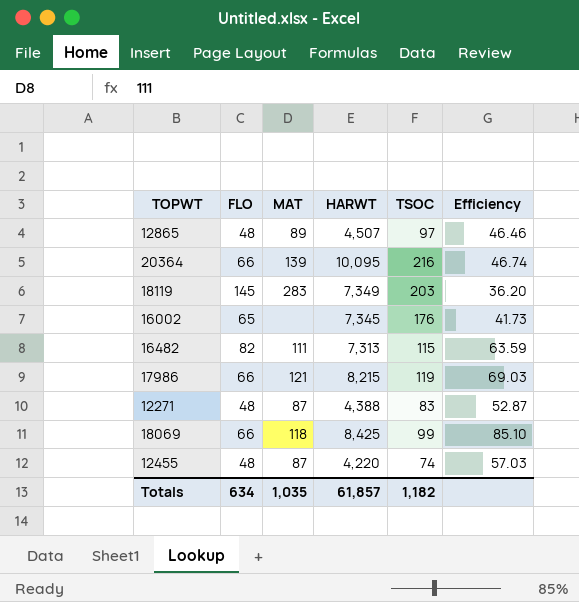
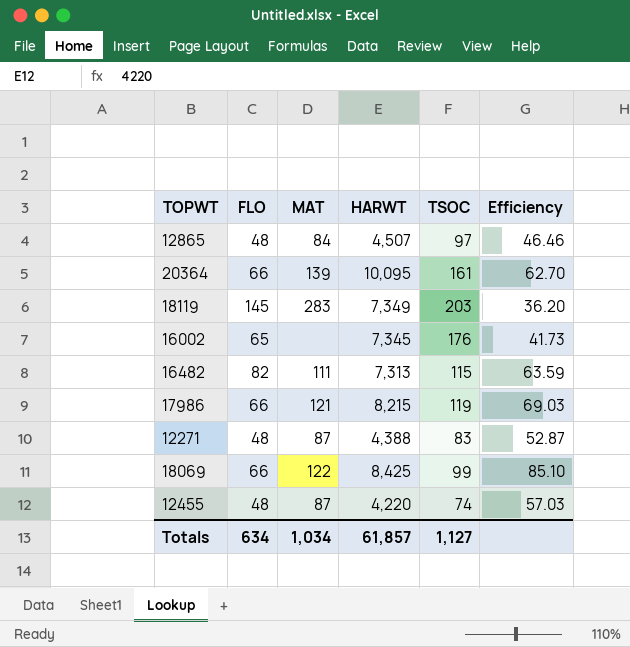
12865 | MAT: 89 -> 84
20364 | TSOC: 216 -> 161
20364 | Efficiency: 46.74 -> 62.70
18069 | MAT: 118 -> 122
Totals | MAT: 1,035 -> 1,034
Totals | TSOC: 1,182 -> 1,127

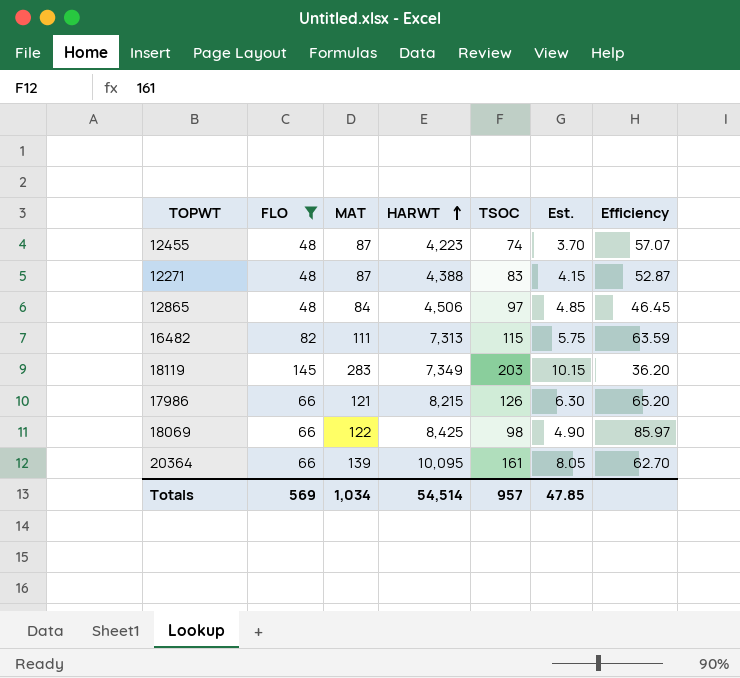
filter: none -> FLO != 65
row order: none -> HARWT ascending
column Est. | formula: none -> [TSOC] * 0.05
12455 | HARWT: 4,220 -> 4,223
12455 | Efficiency: 57.03 -> 57.07
12865 | HARWT: 4,507 -> 4,506
12865 | Efficiency: 46.46 -> 46.45
17986 | TSOC: 119 -> 126
17986 | Efficiency: 69.03 -> 65.20
18069 | TSOC: 99 -> 98
18069 | Efficiency: 85.10 -> 85.97
Totals | FLO: 634 -> 569
Totals | HARWT: 61,857 -> 54,514
Totals | TSOC: 1,127 -> 957

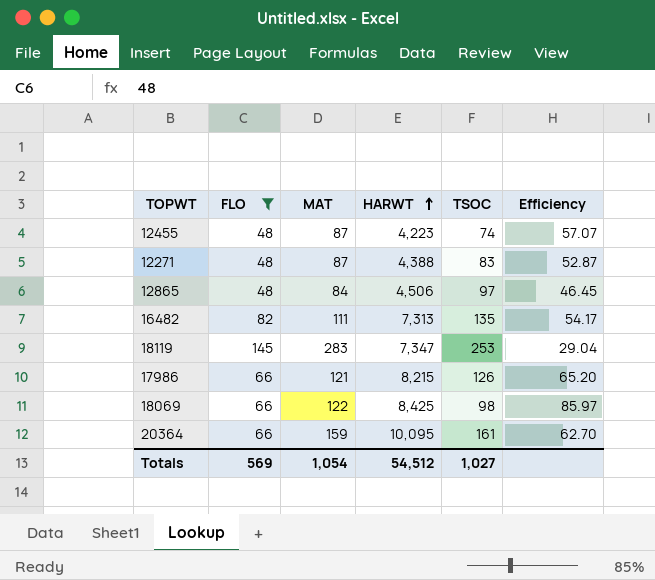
column Est. | formula: [TSOC] * 0.05 -> none
16482 | TSOC: 115 -> 135
16482 | Efficiency: 63.59 -> 54.17
18119 | HARWT: 7,349 -> 7,347
18119 | TSOC: 203 -> 253
18119 | Efficiency: 36.20 -> 29.04
20364 | MAT: 139 -> 159
Totals | MAT: 1,034 -> 1,054
Totals | HARWT: 54,514 -> 54,512
Totals | TSOC: 957 -> 1,027

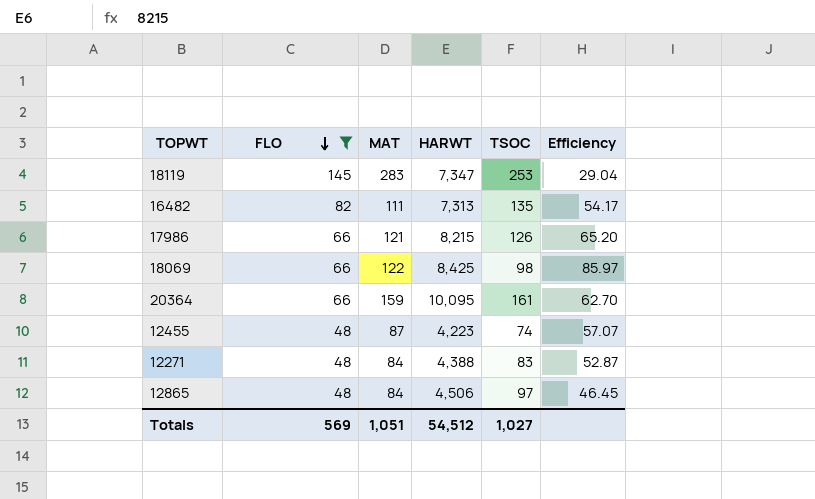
row order: HARWT ascending -> FLO descending
12271 | MAT: 87 -> 84
Totals | MAT: 1,054 -> 1,051

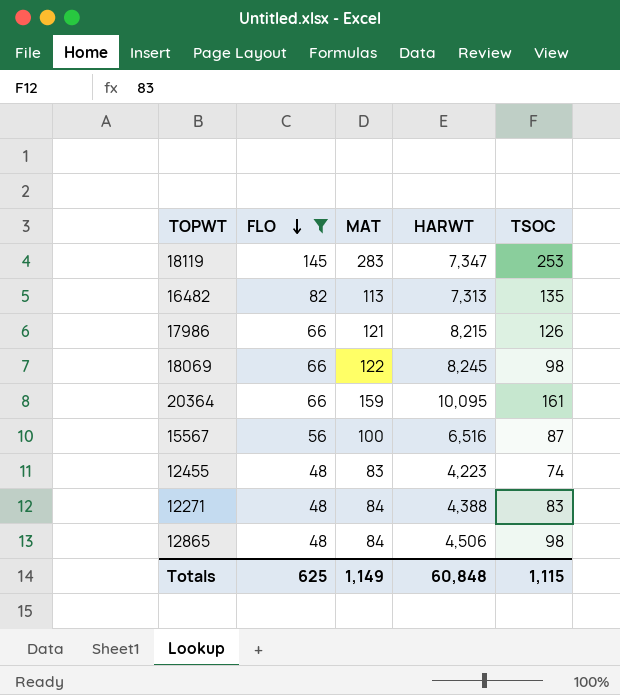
column Efficiency | formula: [HARWT] / [TSOC] -> none
16482 | MAT: 111 -> 113
18069 | HARWT: 8,425 -> 8,245
row 15567: none -> 56 | 100 | 6,516 | 87
12455 | MAT: 87 -> 83
12865 | TSOC: 97 -> 98
Totals | FLO: 569 -> 625
Totals | MAT: 1,051 -> 1,149
Totals | HARWT: 54,512 -> 60,848
Totals | TSOC: 1,027 -> 1,115

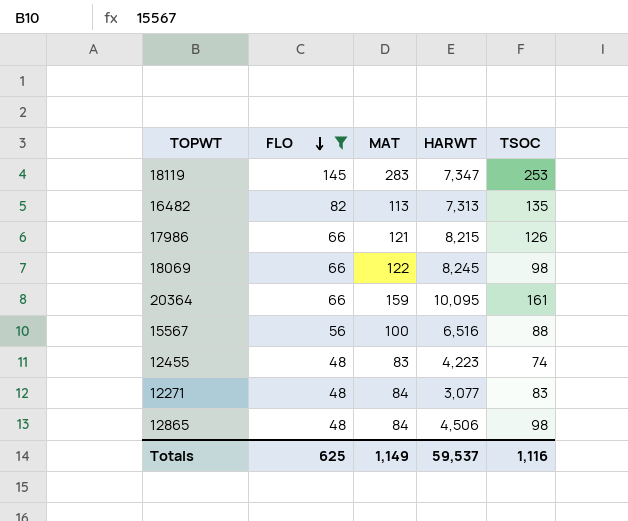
15567 | TSOC: 87 -> 88
12271 | HARWT: 4,388 -> 3,077
Totals | HARWT: 60,848 -> 59,537
Totals | TSOC: 1,115 -> 1,116

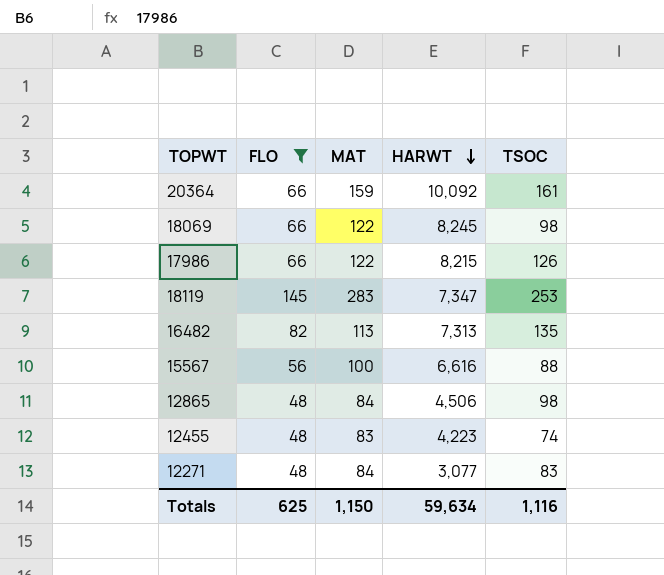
row order: FLO descending -> HARWT descending
20364 | HARWT: 10,095 -> 10,092
17986 | MAT: 121 -> 122
15567 | HARWT: 6,516 -> 6,616
Totals | MAT: 1,149 -> 1,150
Totals | HARWT: 59,537 -> 59,634

